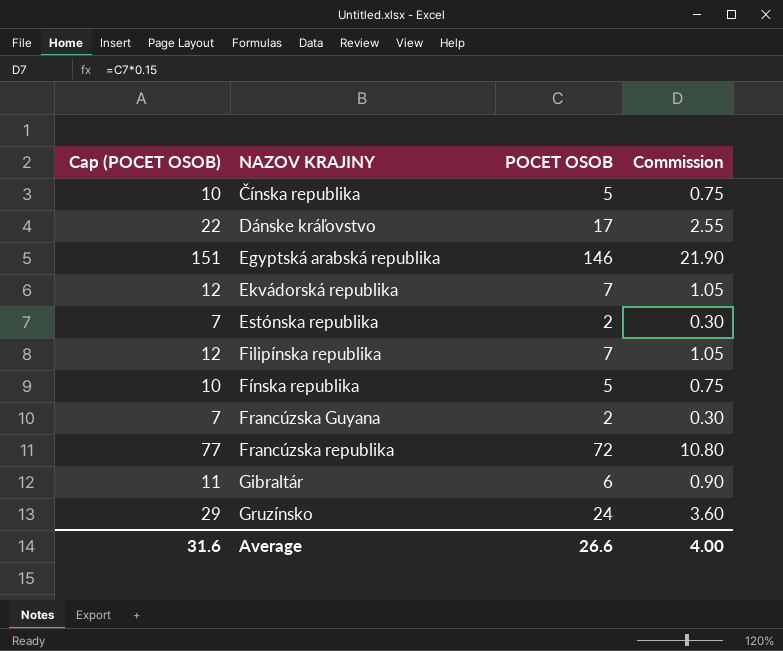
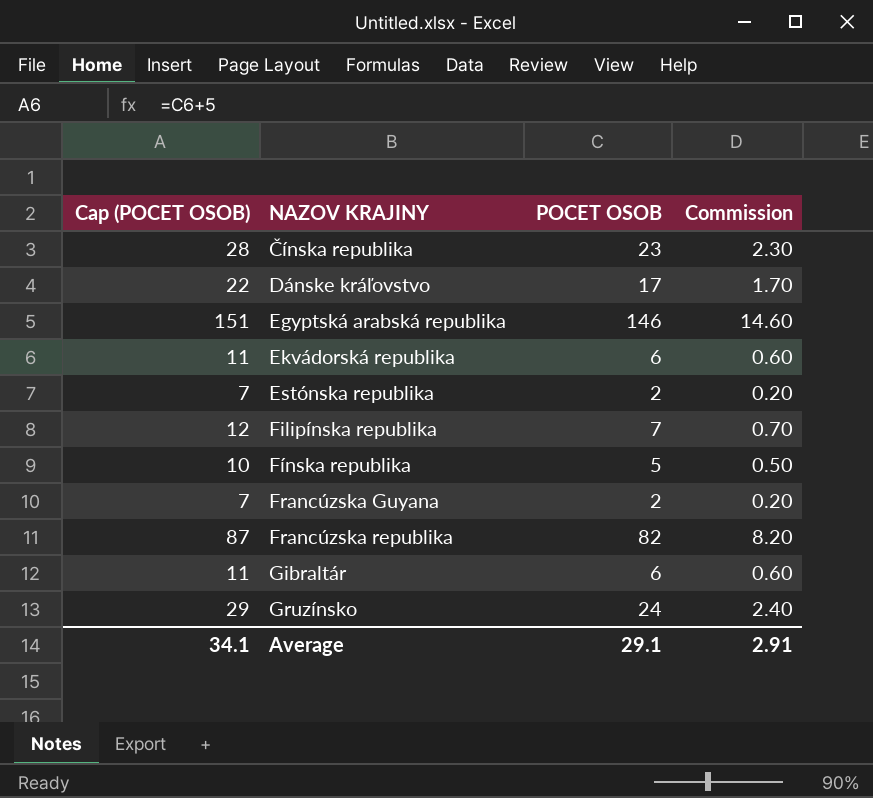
column Commission | formula: [POCET OSOB] * 0.15 -> [POCET OSOB] * 0.1
Čínska republika | Cap (POCET OSOB): 10 -> 28
Čínska republika | POCET OSOB: 5 -> 23
Ekvádorská republika | Cap (POCET OSOB): 12 -> 11
Ekvádorská republika | POCET OSOB: 7 -> 6
Francúzska republika | Cap (POCET OSOB): 77 -> 87
Francúzska republika | POCET OSOB: 72 -> 82
Average | Cap (POCET OSOB): 31.6 -> 34.1
Average | POCET OSOB: 26.6 -> 29.1
Average | Commission: 4.00 -> 2.91

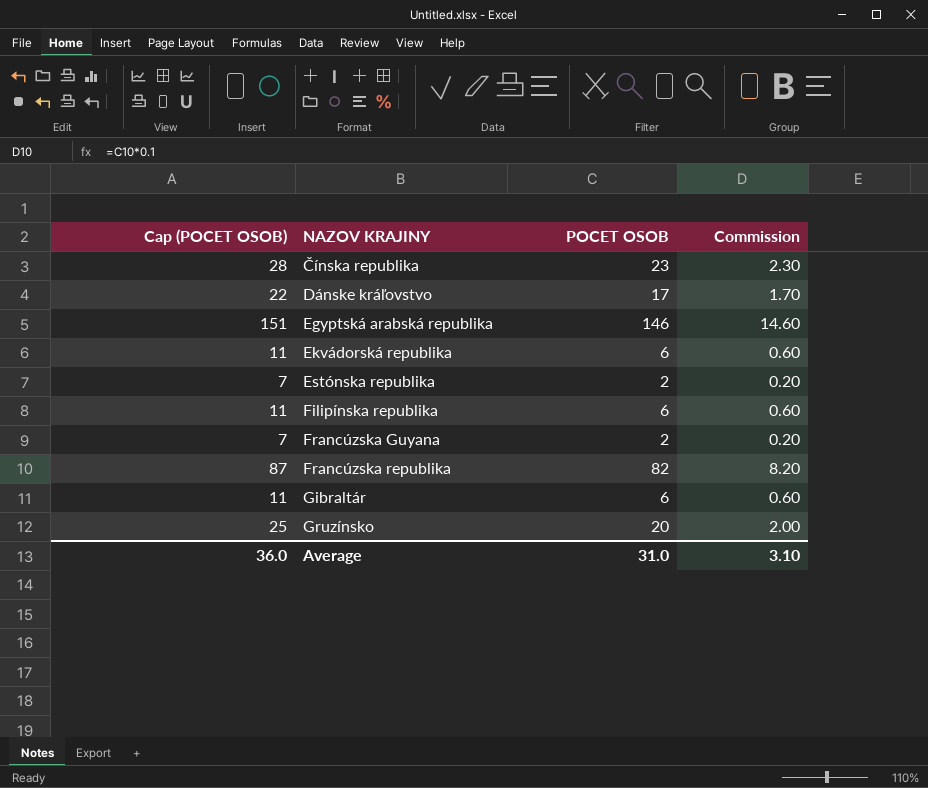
row Fínska republika: 10 | 5 | 0.50 -> none
Filipínska republika | Cap (POCET OSOB): 12 -> 11
Filipínska republika | POCET OSOB: 7 -> 6
Filipínska republika | Commission: 0.70 -> 0.60
Gruzínsko | Cap (POCET OSOB): 29 -> 25
Gruzínsko | POCET OSOB: 24 -> 20
Gruzínsko | Commission: 2.40 -> 2.00
Average | Cap (POCET OSOB): 34.1 -> 36.0
Average | POCET OSOB: 29.1 -> 31.0
Average | Commission: 2.91 -> 3.10

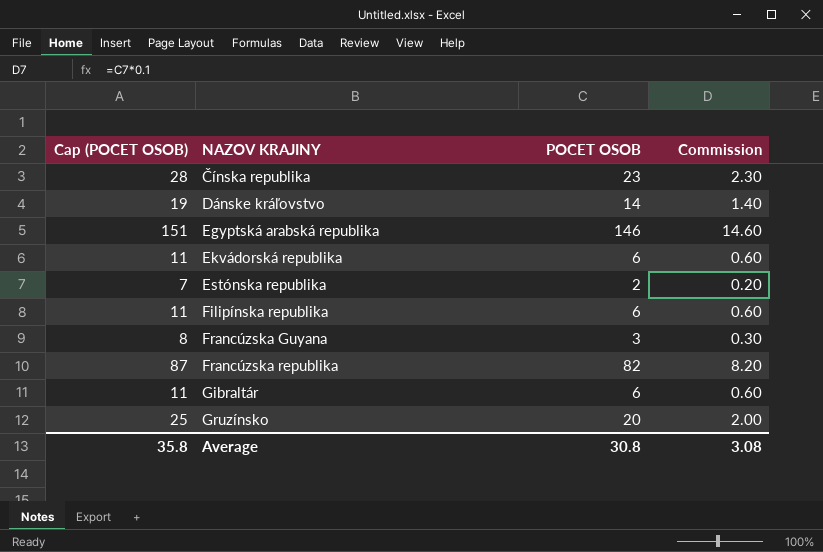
Dánske kráľovstvo | Cap (POCET OSOB): 22 -> 19
Dánske kráľovstvo | POCET OSOB: 17 -> 14
Dánske kráľovstvo | Commission: 1.70 -> 1.40
Francúzska Guyana | Cap (POCET OSOB): 7 -> 8
Francúzska Guyana | POCET OSOB: 2 -> 3
Francúzska Guyana | Commission: 0.20 -> 0.30
Average | Cap (POCET OSOB): 36.0 -> 35.8
Average | POCET OSOB: 31.0 -> 30.8
Average | Commission: 3.10 -> 3.08

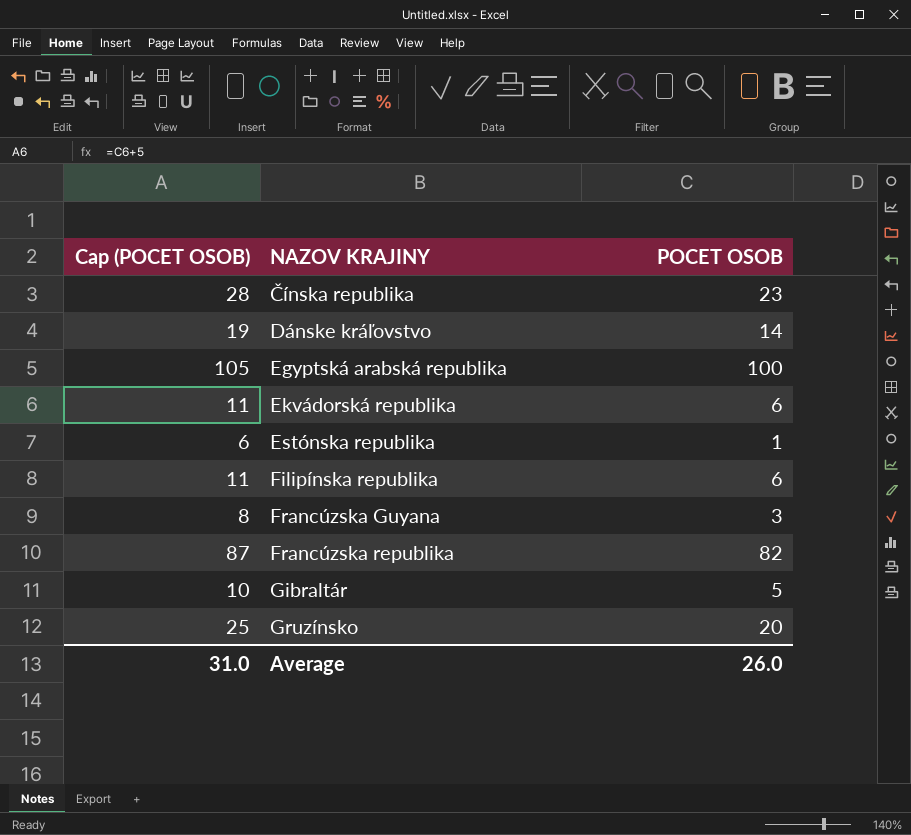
column Commission | formula: [POCET OSOB] * 0.1 -> none
Egyptská arabská republika | Cap (POCET OSOB): 151 -> 105
Egyptská arabská republika | POCET OSOB: 146 -> 100
Estónska republika | Cap (POCET OSOB): 7 -> 6
Estónska republika | POCET OSOB: 2 -> 1
Gibraltár | Cap (POCET OSOB): 11 -> 10
Gibraltár | POCET OSOB: 6 -> 5
Average | Cap (POCET OSOB): 35.8 -> 31.0
Average | POCET OSOB: 30.8 -> 26.0

